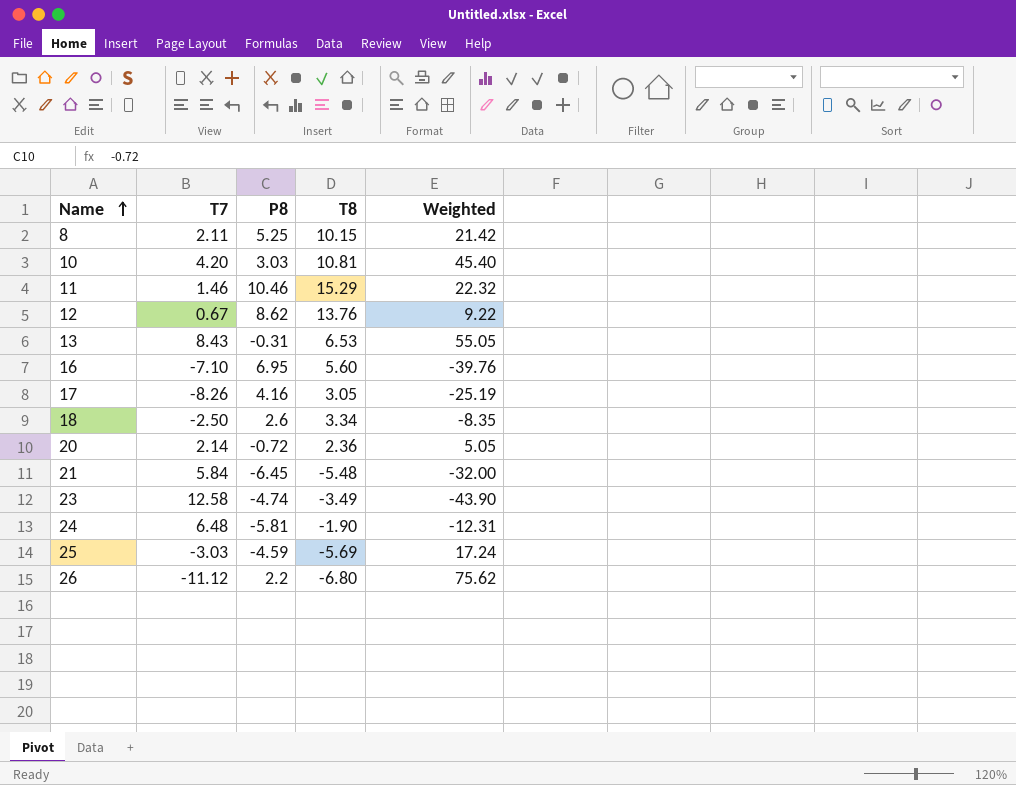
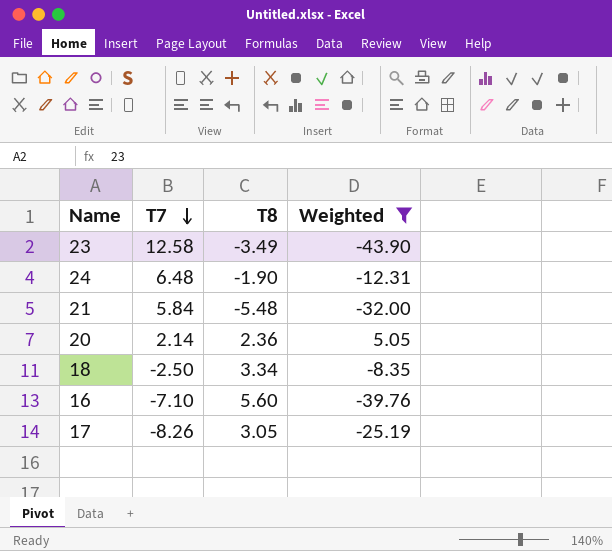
filter: none -> Weighted <= 5.05
row order: Name ascending -> T7 descending
column P8 | position: 3 -> none

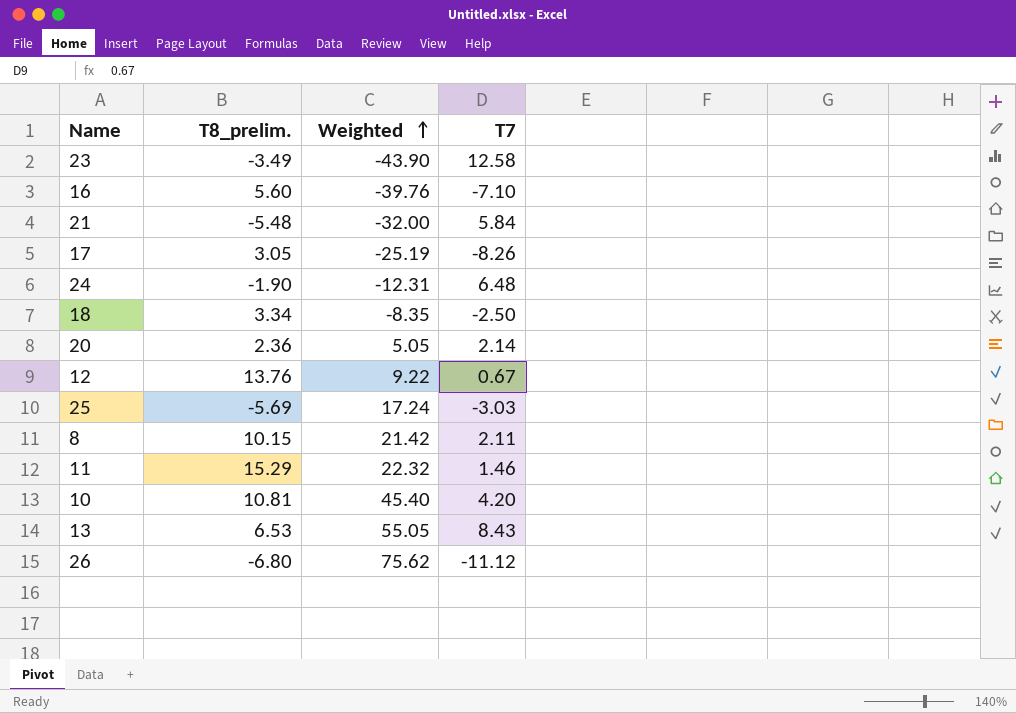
filter: Weighted <= 5.05 -> none
row order: T7 descending -> Weighted ascending
column name: T8 -> T8_prelim.
column T7 | position: 2 -> 4

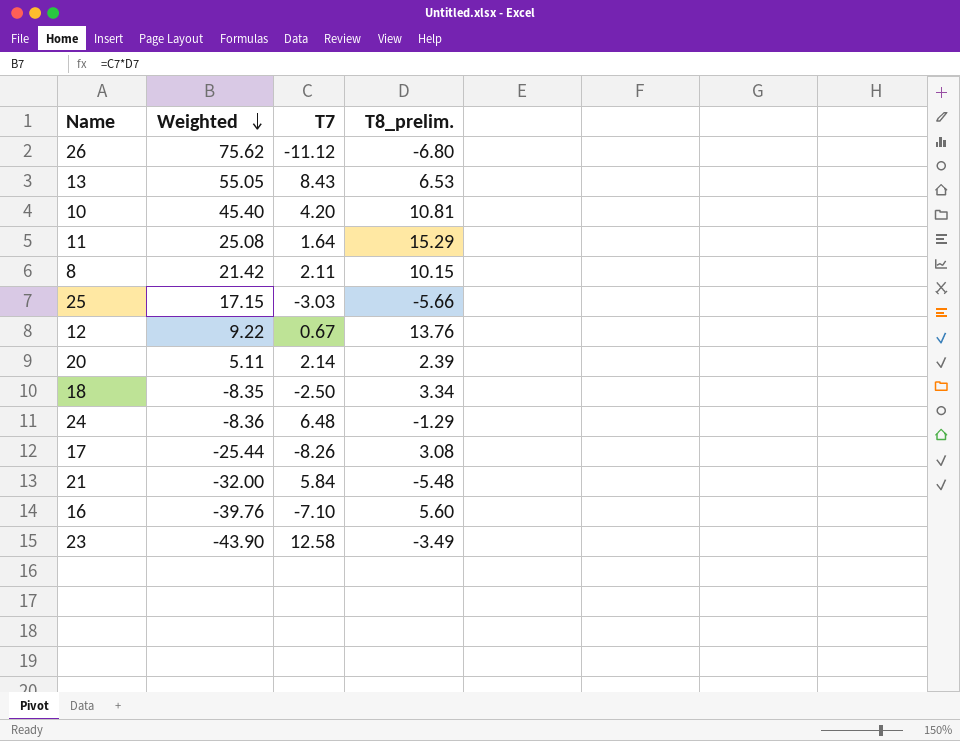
row order: Weighted ascending -> Weighted descending
column T8_prelim. | position: 2 -> 4
11 | Weighted: 22.32 -> 25.08
11 | T7: 1.46 -> 1.64
25 | Weighted: 17.24 -> 17.15
25 | T8_prelim.: -5.69 -> -5.66
20 | Weighted: 5.05 -> 5.11
20 | T8_prelim.: 2.36 -> 2.39
24 | Weighted: -12.31 -> -8.36
24 | T8_prelim.: -1.90 -> -1.29
17 | Weighted: -25.19 -> -25.44
17 | T8_prelim.: 3.05 -> 3.08

